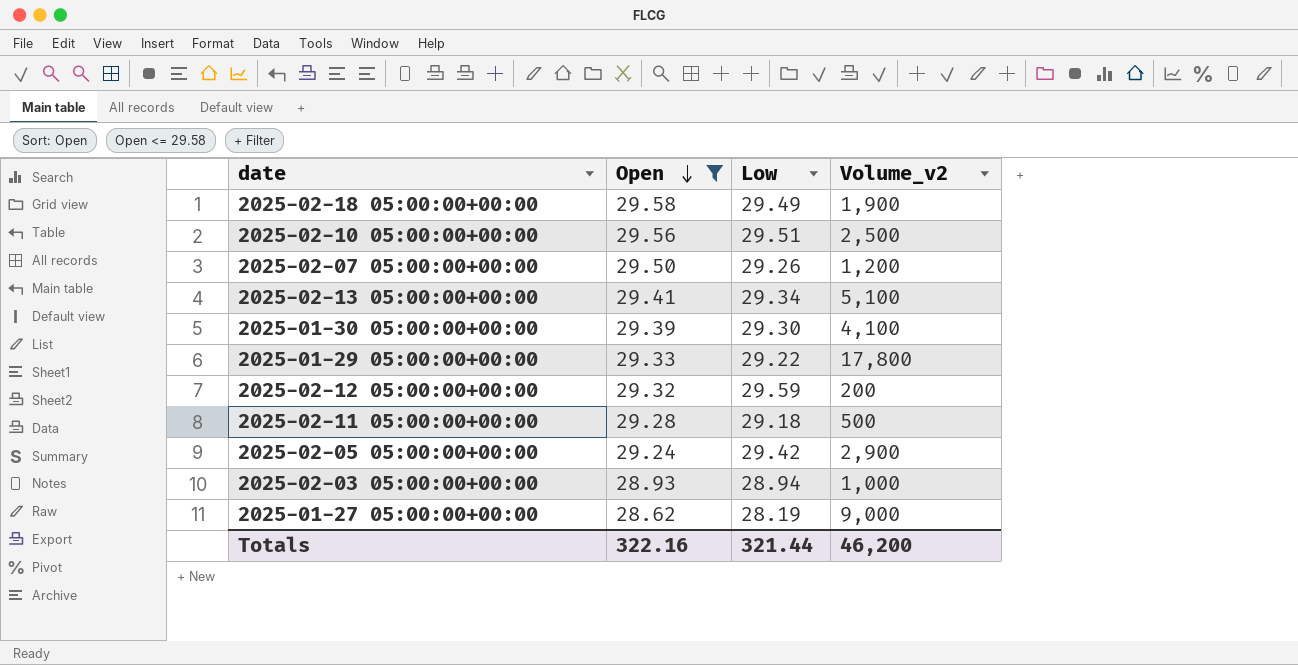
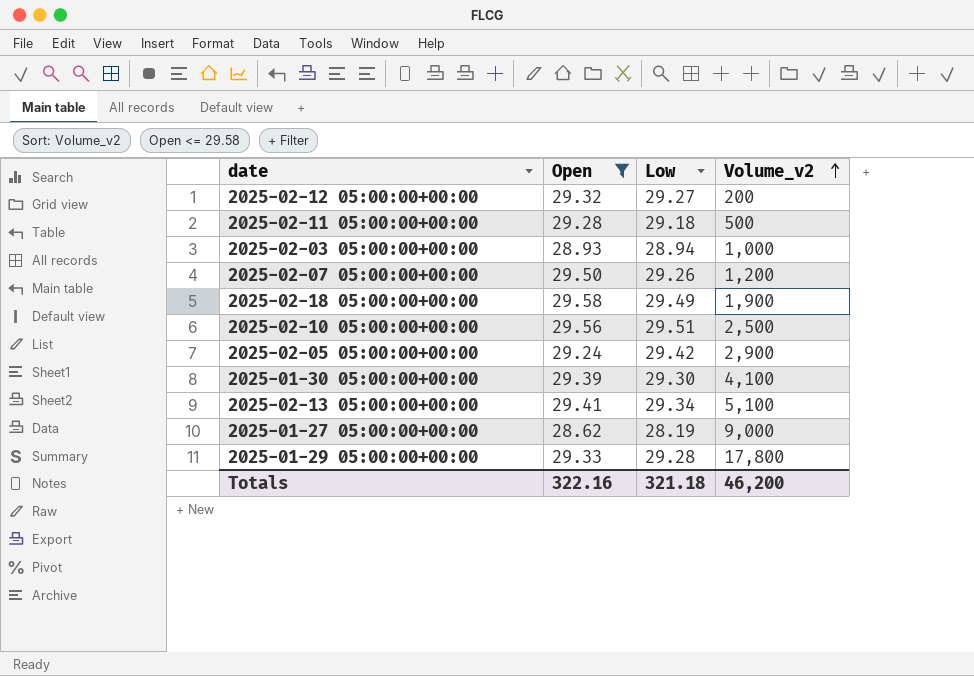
row order: Open descending -> Volume_v2 ascending
2025-02-12 05:00:00+00:00 | Low: 29.59 -> 29.27
2025-01-29 05:00:00+00:00 | Low: 29.22 -> 29.28
Totals | Low: 321.44 -> 321.18

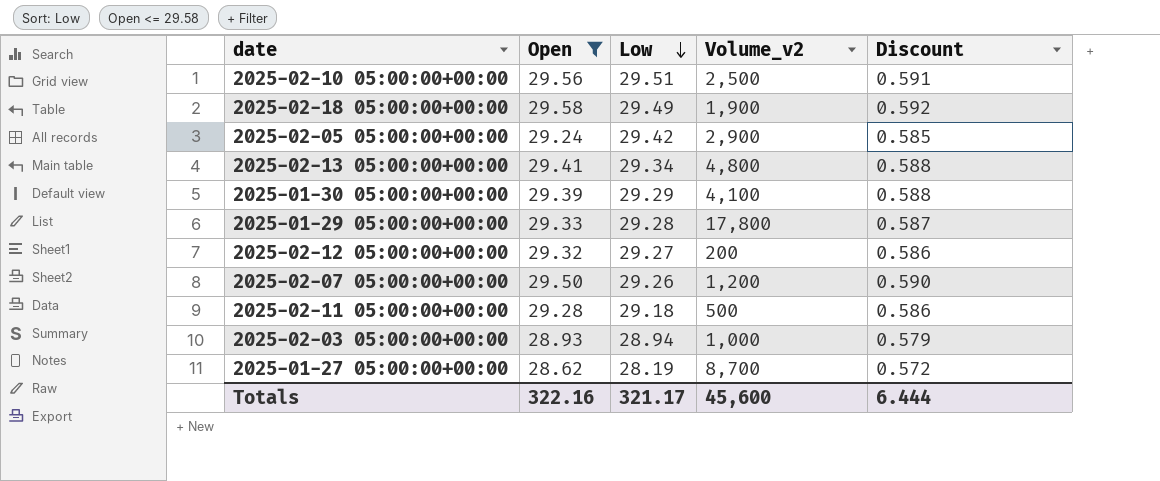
row order: Volume_v2 ascending -> Low descending
column Discount | formula: none -> [Open] * 0.02
2025-02-13 05:00:00+00:00 | Volume_v2: 5,100 -> 4,800
2025-01-30 05:00:00+00:00 | Low: 29.30 -> 29.29
2025-01-27 05:00:00+00:00 | Volume_v2: 9,000 -> 8,700
Totals | Low: 321.18 -> 321.17
Totals | Volume_v2: 46,200 -> 45,600

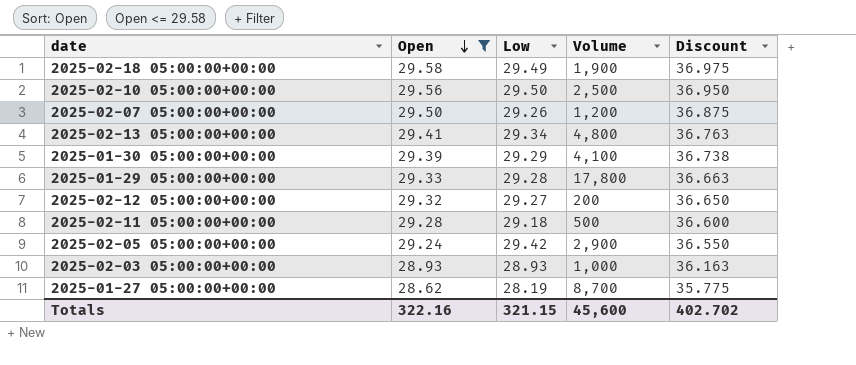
row order: Low descending -> Open descending
column name: Volume_v2 -> Volume
column Discount | formula: [Open] * 0.02 -> [Open] * 1.25
2025-02-10 05:00:00+00:00 | Low: 29.51 -> 29.50
2025-02-03 05:00:00+00:00 | Low: 28.94 -> 28.93
Totals | Low: 321.17 -> 321.15
Totals | Discount: 6.444 -> 402.702

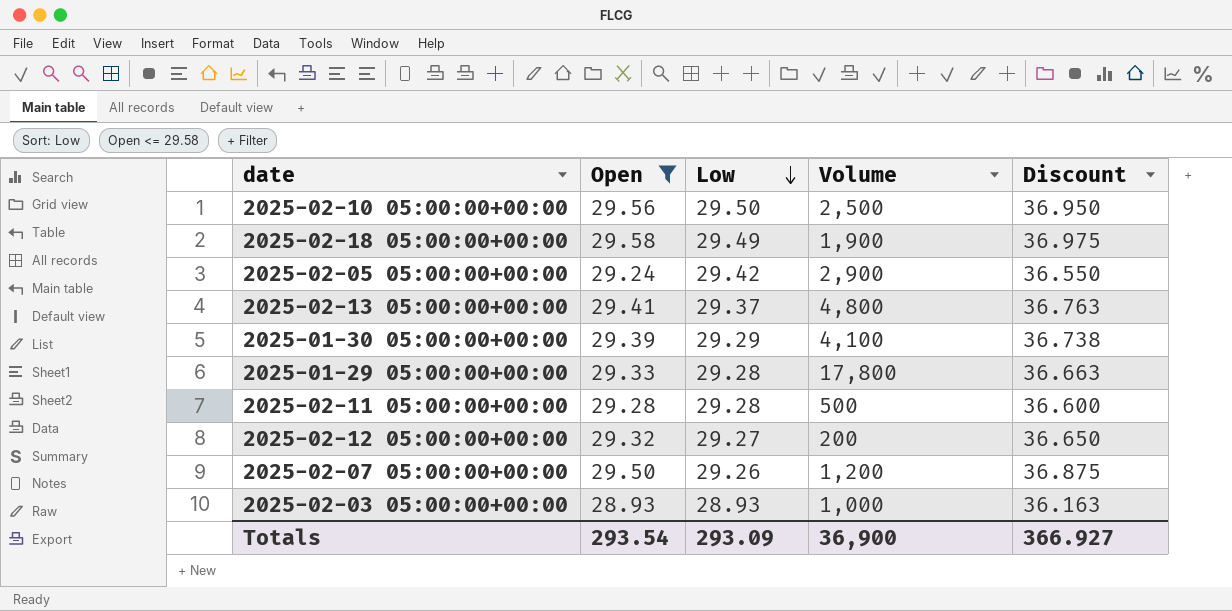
row order: Open descending -> Low descending
row 2025-01-27 05:00:00+00:00: 28.62 | 28.19 | 8,700 | 35.775 -> none
2025-02-13 05:00:00+00:00 | Low: 29.34 -> 29.37
2025-02-11 05:00:00+00:00 | Low: 29.18 -> 29.28
Totals | Open: 322.16 -> 293.54
Totals | Low: 321.15 -> 293.09
Totals | Volume: 45,600 -> 36,900
Totals | Discount: 402.702 -> 366.927

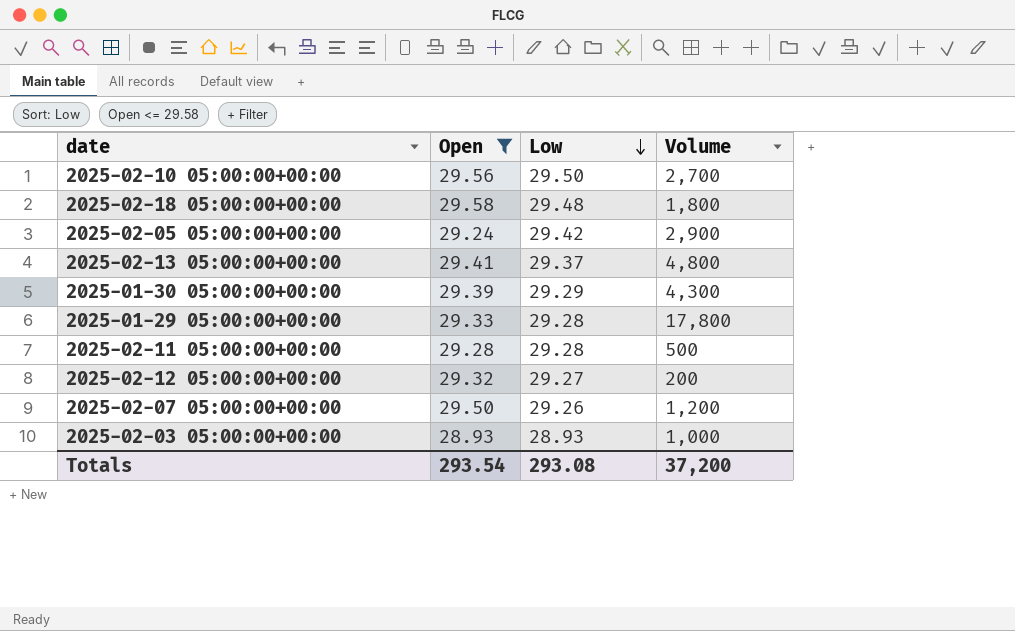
column Discount | formula: [Open] * 1.25 -> none
2025-02-10 05:00:00+00:00 | Volume: 2,500 -> 2,700
2025-02-18 05:00:00+00:00 | Low: 29.49 -> 29.48
2025-02-18 05:00:00+00:00 | Volume: 1,900 -> 1,800
2025-01-30 05:00:00+00:00 | Volume: 4,100 -> 4,300
Totals | Low: 293.09 -> 293.08
Totals | Volume: 36,900 -> 37,200

